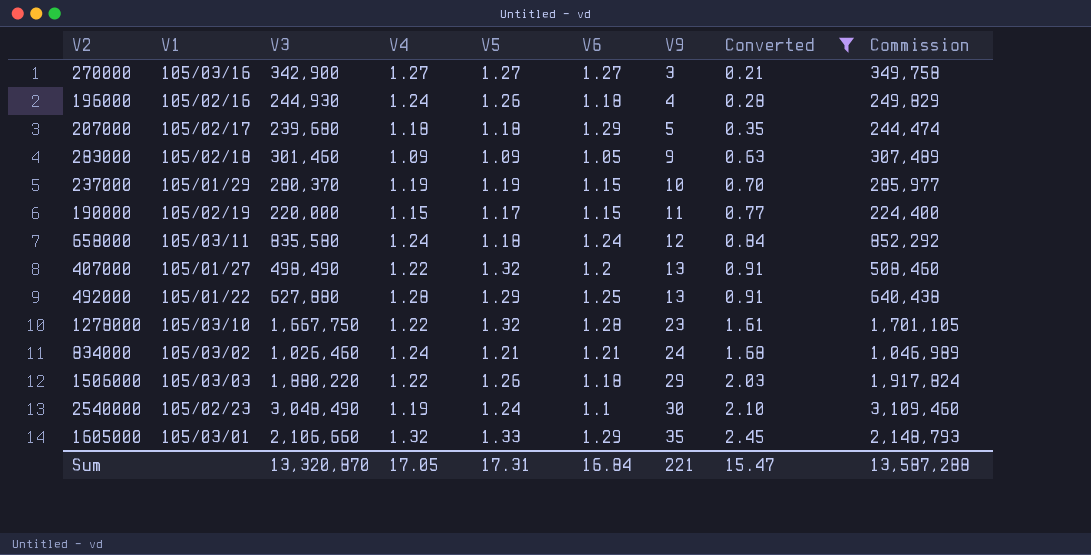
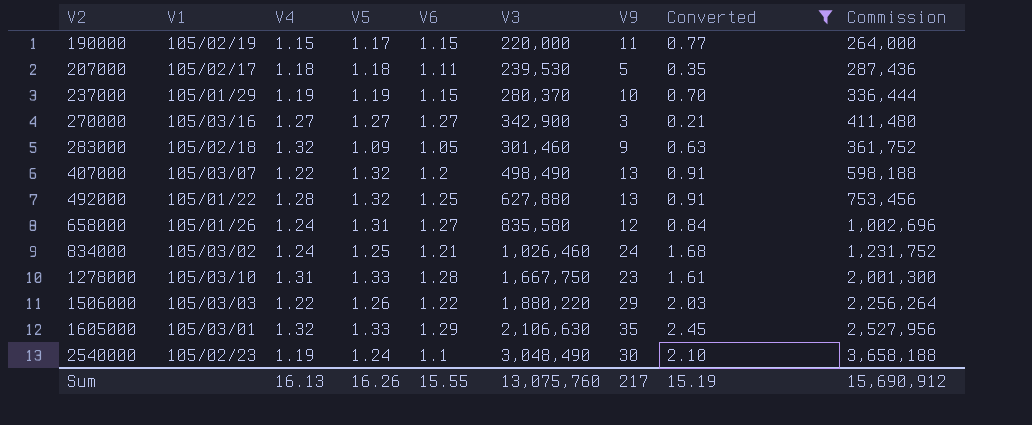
row order: V9 ascending -> V2 ascending
column V3 | position: 3 -> 6
column Commission | formula: [V3] * 1.02 -> [V3] * 1.2
row 196000: 105/02/16 | 244,930 | 1.24 | 1.26 | 1.18 | 4 | 0.28 | 249,829 -> none
207000 | V6: 1.29 -> 1.11
207000 | V3: 239,680 -> 239,530
283000 | V4: 1.09 -> 1.32
407000 | V1: 105/01/27 -> 105/03/07
492000 | V5: 1.29 -> 1.32
658000 | V1: 105/03/11 -> 105/01/26
658000 | V5: 1.18 -> 1.31
658000 | V6: 1.24 -> 1.27
834000 | V5: 1.21 -> 1.25
1278000 | V4: 1.22 -> 1.31
1278000 | V5: 1.32 -> 1.33
1506000 | V6: 1.18 -> 1.22
1605000 | V3: 2,106,660 -> 2,106,630
Sum | V4: 17.05 -> 16.13
Sum | V5: 17.31 -> 16.26
Sum | V6: 16.84 -> 15.55
Sum | V3: 13,320,870 -> 13,075,760
Sum | V9: 221 -> 217
Sum | Converted: 15.47 -> 15.19
Sum | Commission: 13,587,288 -> 15,690,912

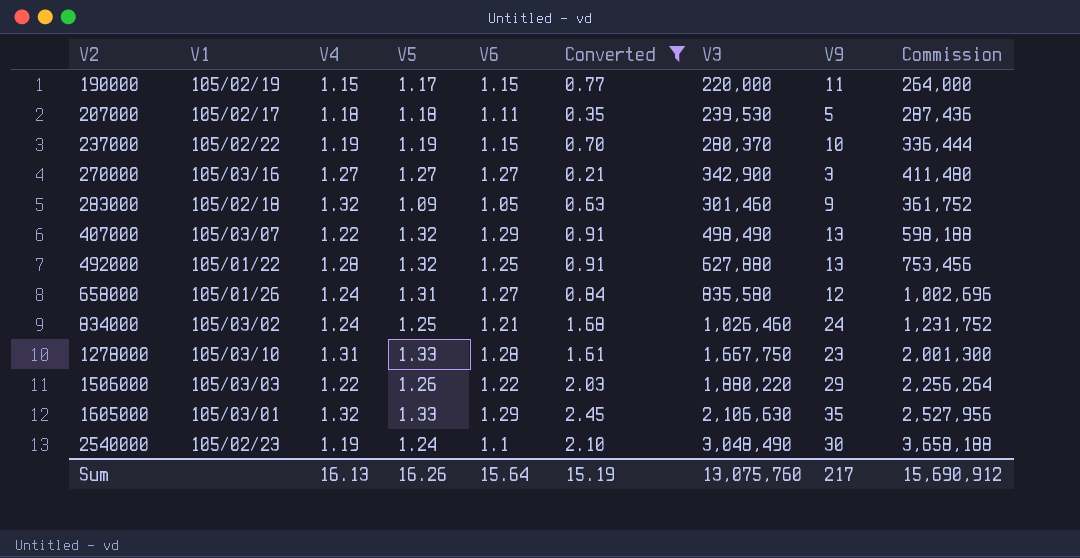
column Converted | position: 8 -> 6
237000 | V1: 105/01/29 -> 105/02/22
407000 | V6: 1.2 -> 1.29
Sum | V6: 15.55 -> 15.64

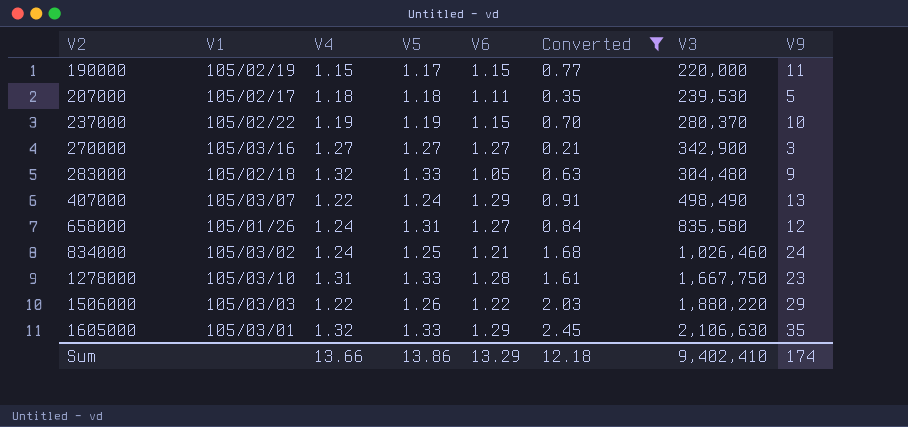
column Commission | formula: [V3] * 1.2 -> none
row 492000: 105/01/22 | 1.28 | 1.32 | 1.25 | 0.91 | 627,880 | 13 | 753,456 -> none
row 2540000: 105/02/23 | 1.19 | 1.24 | 1.1 | 2.10 | 3,048,490 | 30 | 3,658,188 -> none
283000 | V5: 1.09 -> 1.33
283000 | V3: 301,460 -> 304,480
407000 | V5: 1.32 -> 1.24
Sum | V4: 16.13 -> 13.66
Sum | V5: 16.26 -> 13.86
Sum | V6: 15.64 -> 13.29
Sum | Converted: 15.19 -> 12.18
Sum | V3: 13,075,760 -> 9,402,410
Sum | V9: 217 -> 174

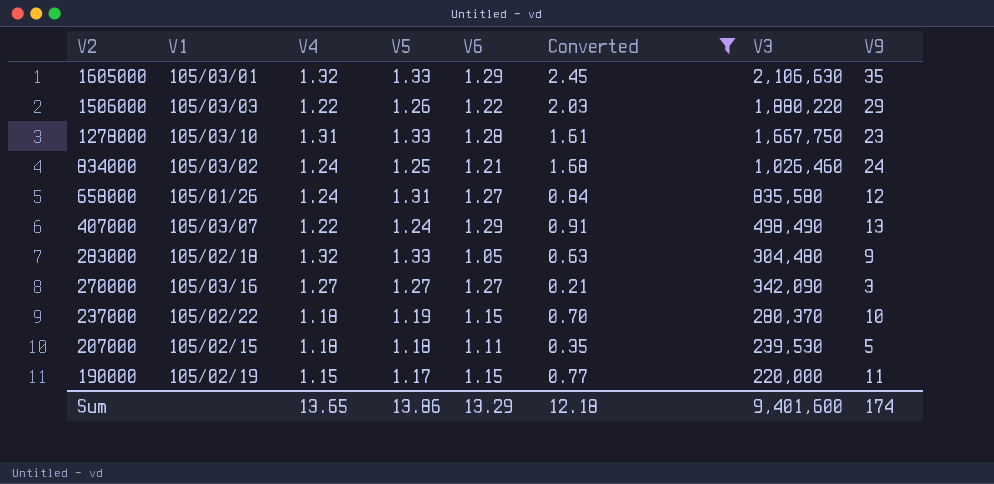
row order: V2 ascending -> V2 descending
270000 | V3: 342,900 -> 342,090
237000 | V4: 1.19 -> 1.18
207000 | V1: 105/02/17 -> 105/02/15
Sum | V4: 13.66 -> 13.65
Sum | V3: 9,402,410 -> 9,401,600

